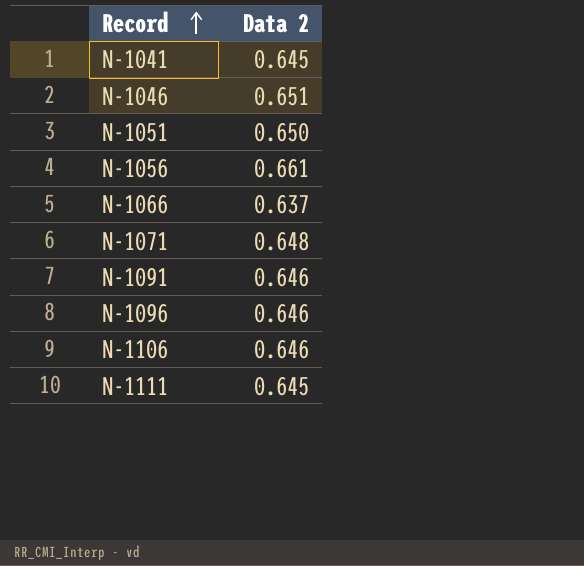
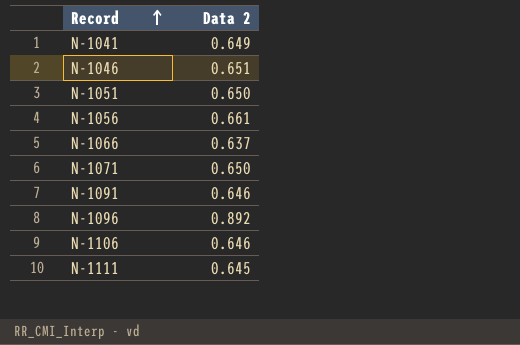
N-1041 | Data 2: 0.645 -> 0.649
N-1071 | Data 2: 0.648 -> 0.650
N-1096 | Data 2: 0.646 -> 0.892

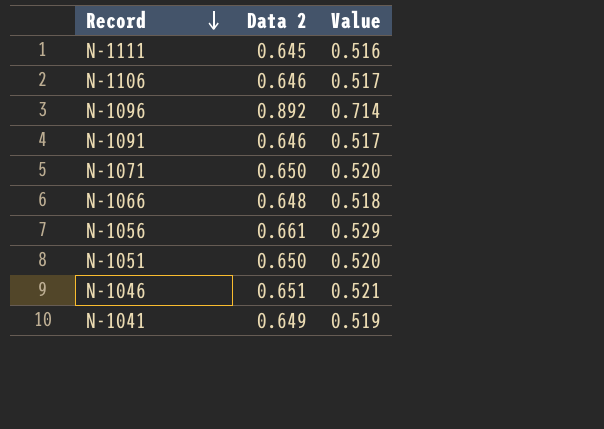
row order: Record ascending -> Record descending
column Value | formula: none -> [Data 2] * 0.8
N-1066 | Data 2: 0.637 -> 0.648

